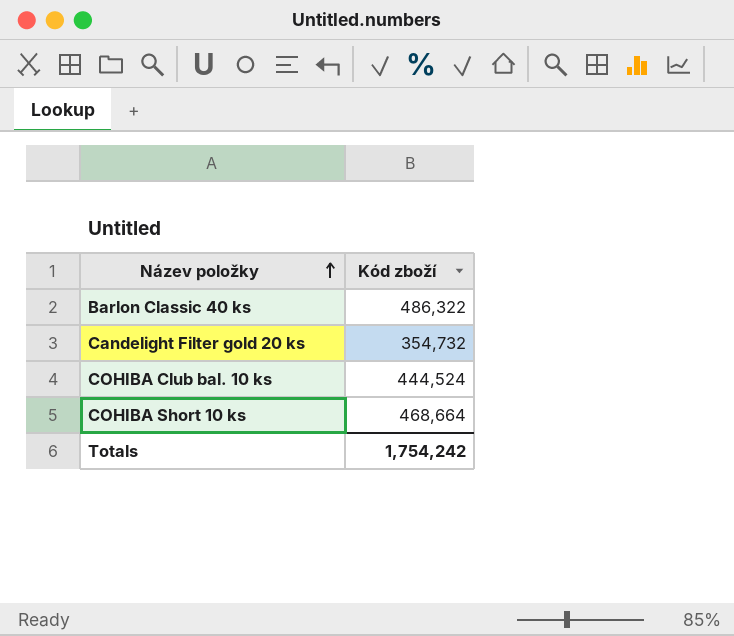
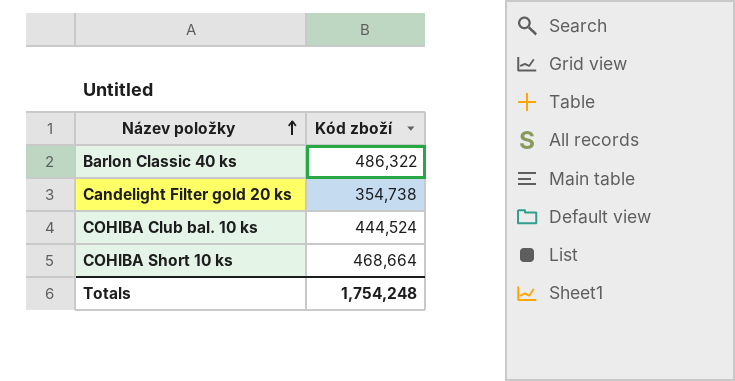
Candelight Filter gold 20 ks | Kód zboží: 354,732 -> 354,738
Totals | Kód zboží: 1,754,242 -> 1,754,248

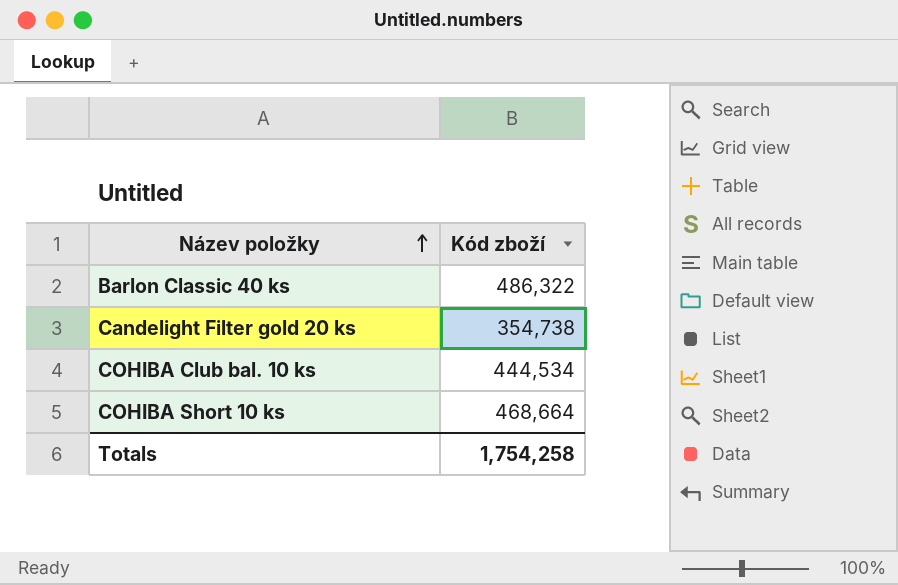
COHIBA Club bal. 10 ks | Kód zboží: 444,524 -> 444,534
Totals | Kód zboží: 1,754,248 -> 1,754,258

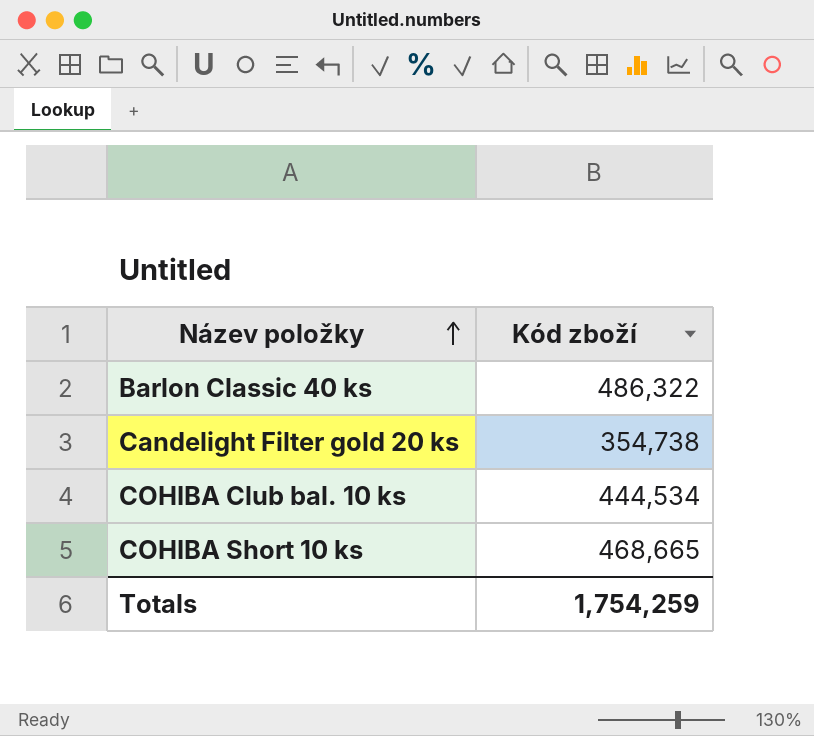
COHIBA Short 10 ks | Kód zboží: 468,664 -> 468,665
Totals | Kód zboží: 1,754,258 -> 1,754,259

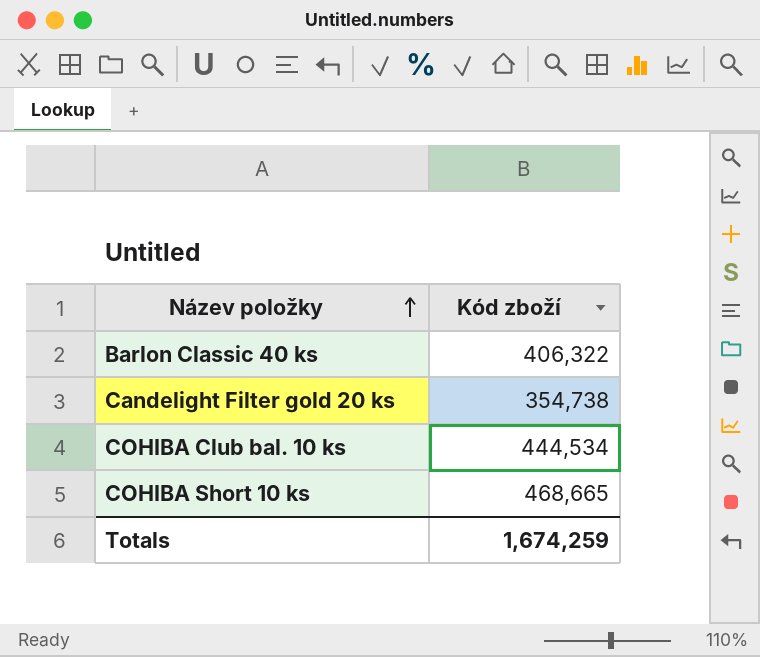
Barlon Classic 40 ks | Kód zboží: 486,322 -> 406,322
Totals | Kód zboží: 1,754,259 -> 1,674,259

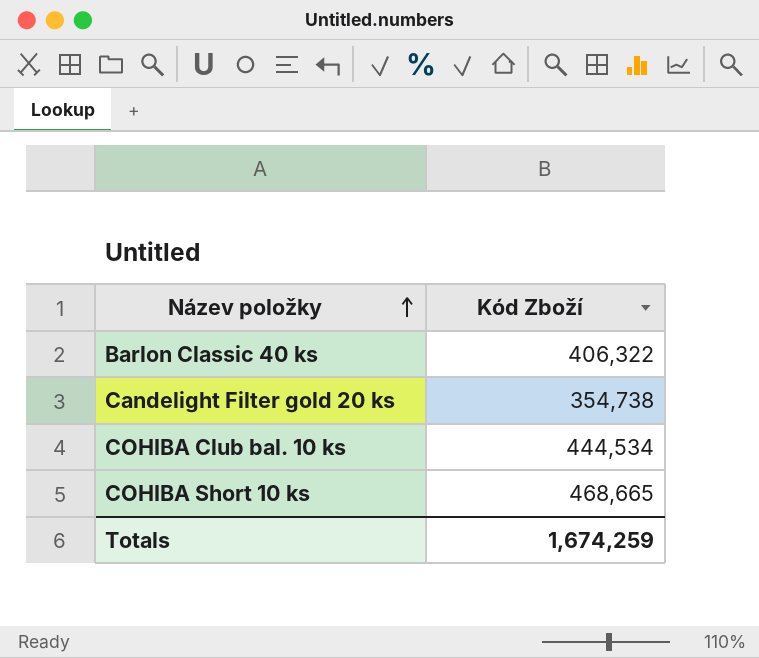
column name: Kód zboží -> Kód Zboží

